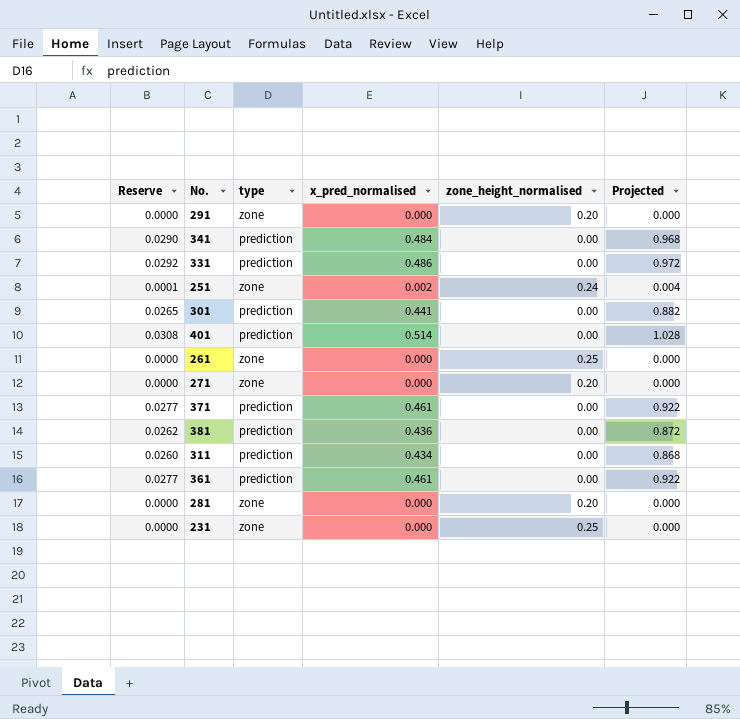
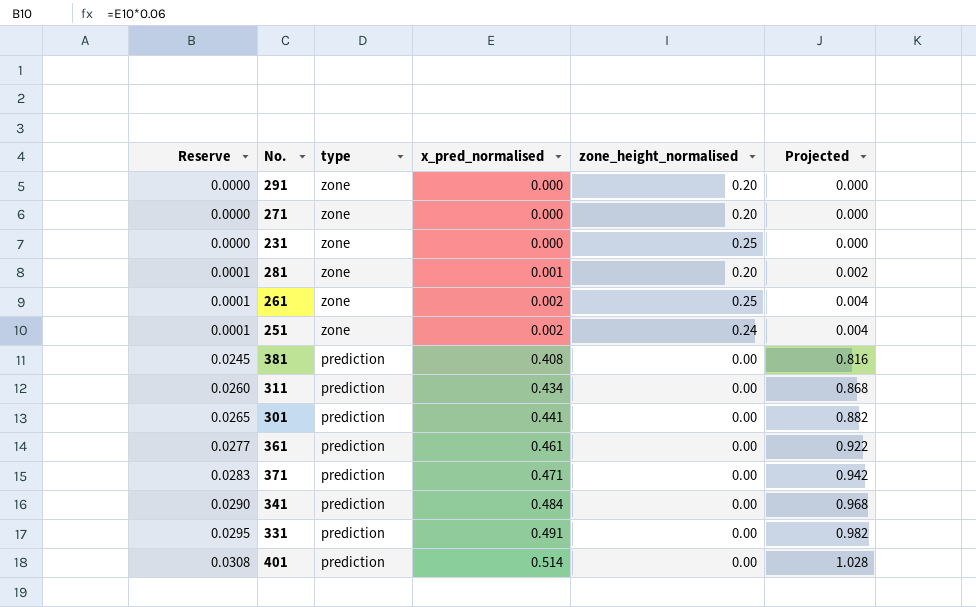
row order: none -> Reserve ascending
281 | Reserve: 0.0000 -> 0.0001
281 | x_pred_normalised: 0.000 -> 0.001
281 | Projected: 0.000 -> 0.002
261 | Reserve: 0.0000 -> 0.0001
261 | x_pred_normalised: 0.000 -> 0.002
261 | Projected: 0.000 -> 0.004
381 | Reserve: 0.0262 -> 0.0245
381 | x_pred_normalised: 0.436 -> 0.408
381 | Projected: 0.872 -> 0.816
371 | Reserve: 0.0277 -> 0.0283
371 | x_pred_normalised: 0.461 -> 0.471
371 | Projected: 0.922 -> 0.942
331 | Reserve: 0.0292 -> 0.0295
331 | x_pred_normalised: 0.486 -> 0.491
331 | Projected: 0.972 -> 0.982

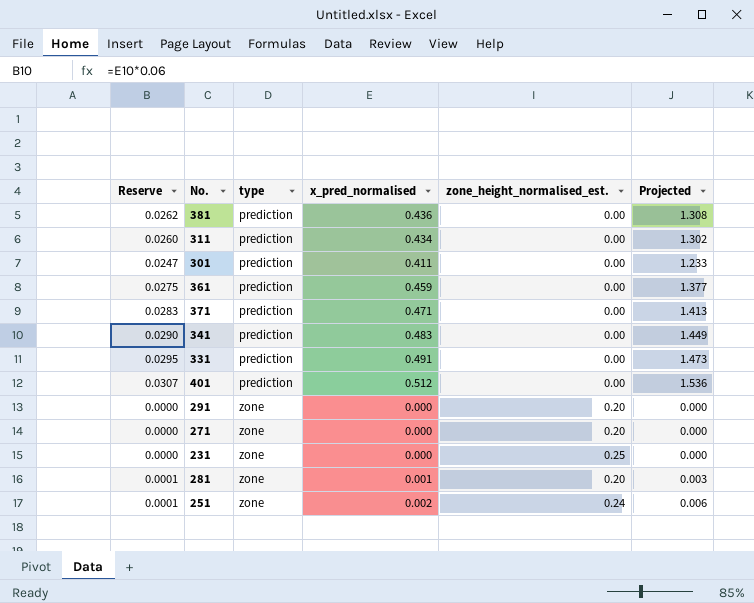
row order: Reserve ascending -> type ascending
column name: zone_height_normalised -> zone_height_normalised_est.
column Projected | formula: [x_pred_normalised] * 2 -> [x_pred_normalised] * 3
row 261: 0.0001 | zone | 0.002 | 0.25 | 0.004 -> none
381 | Reserve: 0.0245 -> 0.0262
381 | x_pred_normalised: 0.408 -> 0.436
301 | Reserve: 0.0265 -> 0.0247
301 | x_pred_normalised: 0.441 -> 0.411
361 | Reserve: 0.0277 -> 0.0275
361 | x_pred_normalised: 0.461 -> 0.459
341 | x_pred_normalised: 0.484 -> 0.483
401 | Reserve: 0.0308 -> 0.0307
401 | x_pred_normalised: 0.514 -> 0.512

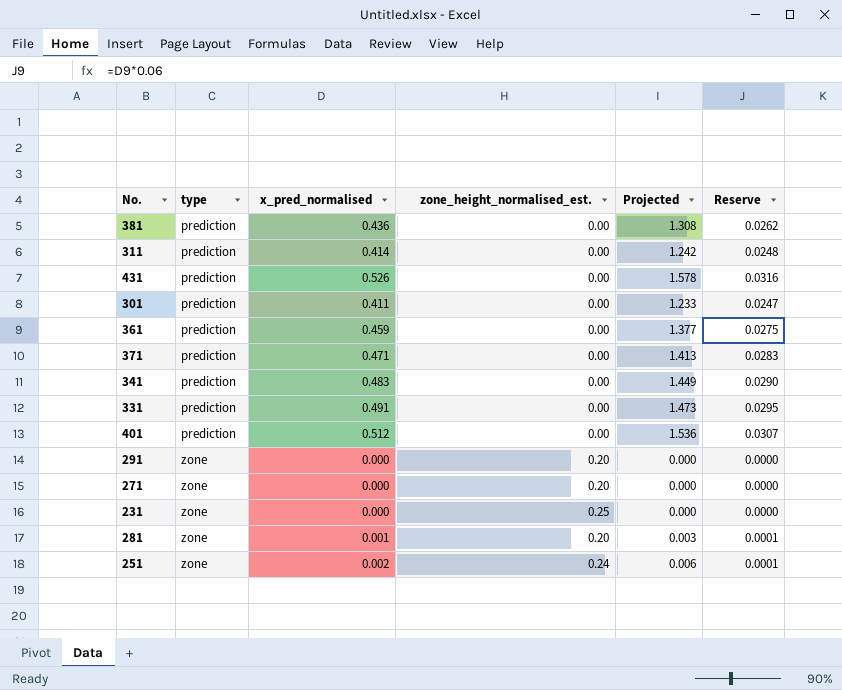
column Reserve | position: 1 -> 6
311 | x_pred_normalised: 0.434 -> 0.414
311 | Projected: 1.302 -> 1.242
311 | Reserve: 0.0260 -> 0.0248
row 431: none -> prediction | 0.526 | 0.00 | 1.578 | 0.0316

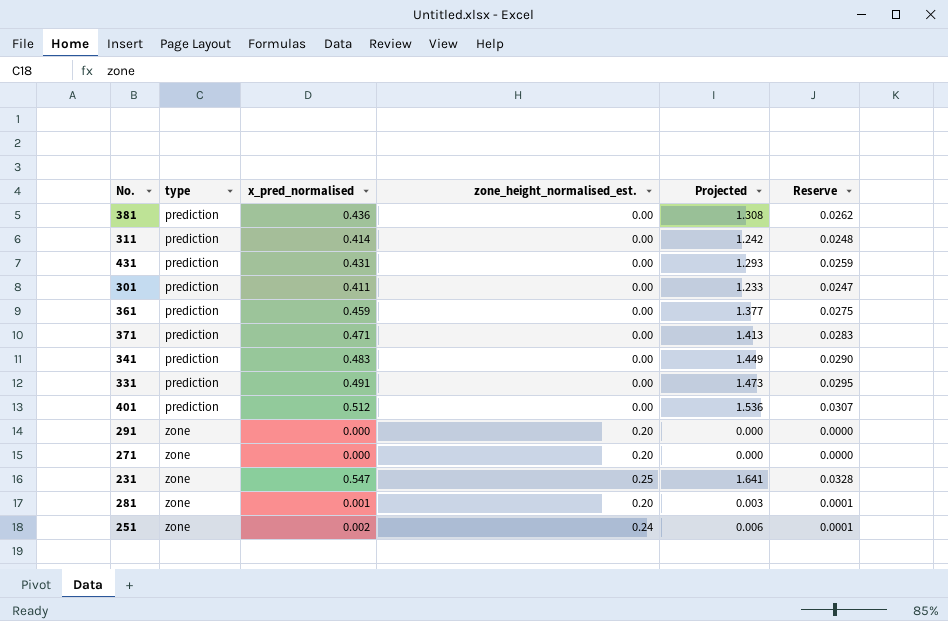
431 | x_pred_normalised: 0.526 -> 0.431
431 | Projected: 1.578 -> 1.293
431 | Reserve: 0.0316 -> 0.0259
231 | x_pred_normalised: 0.000 -> 0.547
231 | Projected: 0.000 -> 1.641
231 | Reserve: 0.0000 -> 0.0328

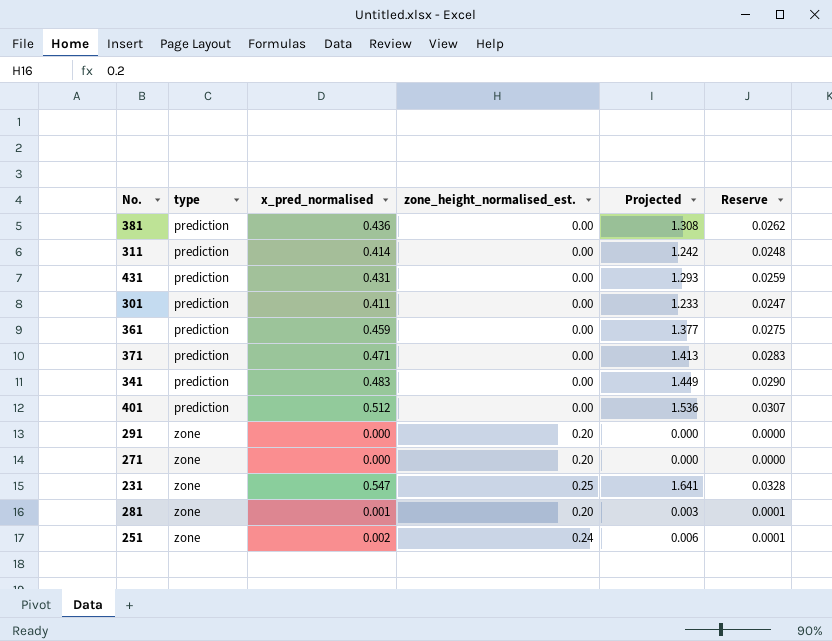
row 331: prediction | 0.491 | 0.00 | 1.473 | 0.0295 -> none

